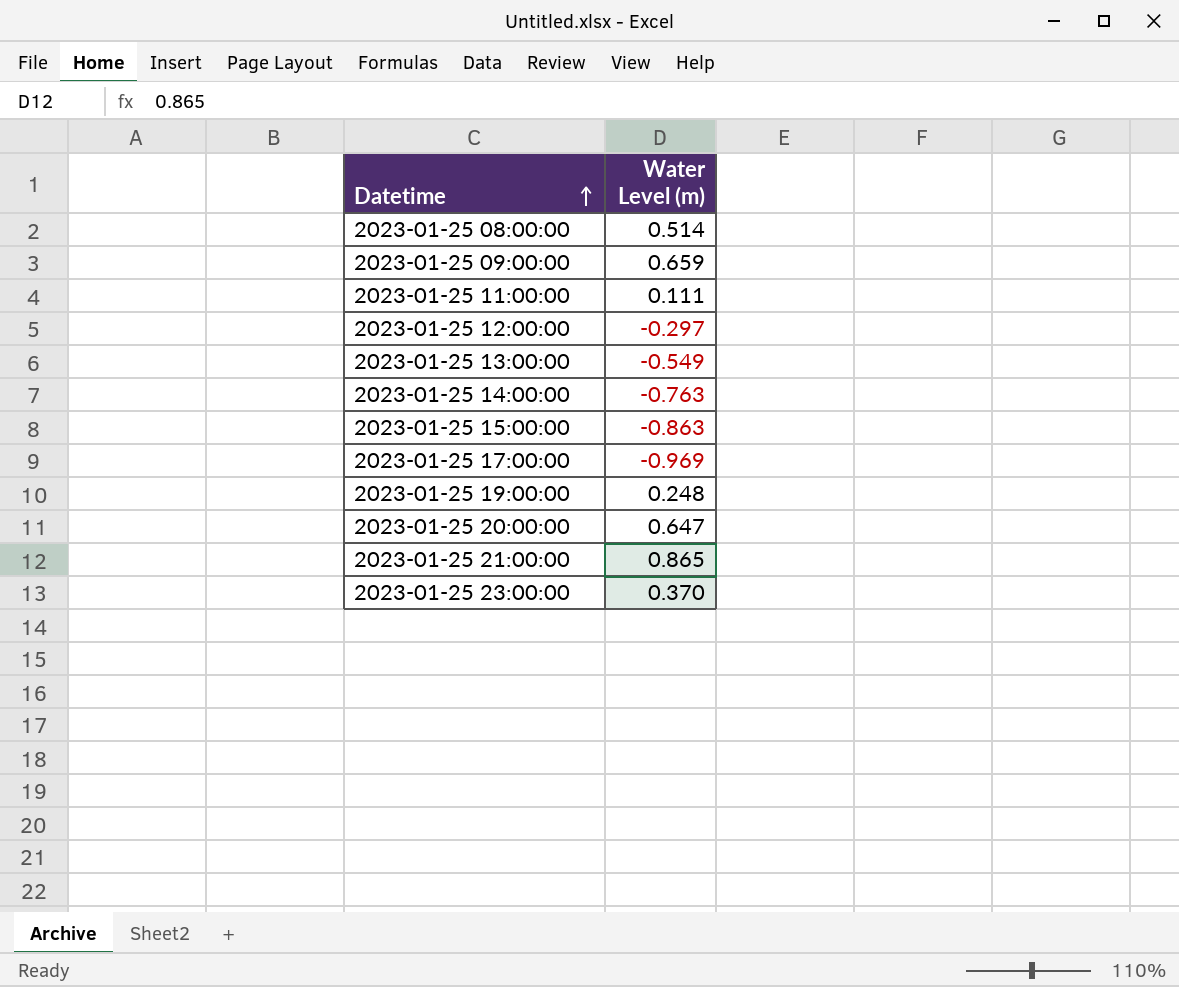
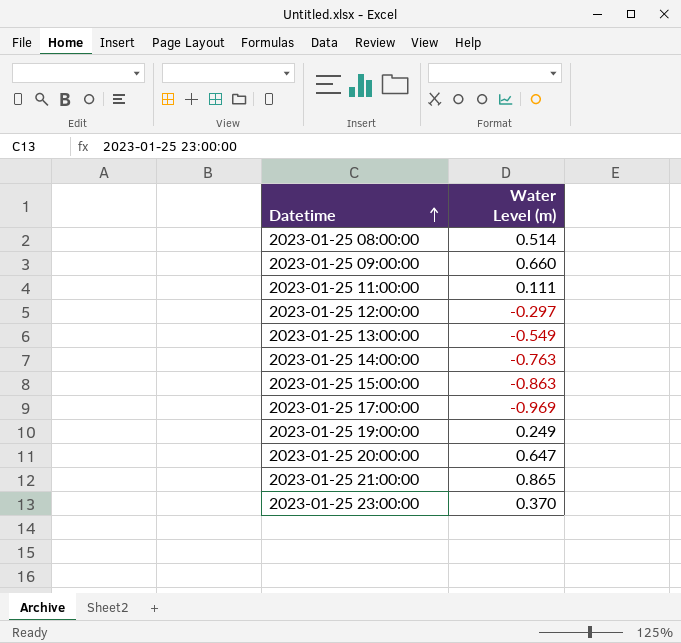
2023-01-25 09:00:00 | Water Level (m): 0.659 -> 0.660
2023-01-25 19:00:00 | Water Level (m): 0.248 -> 0.249

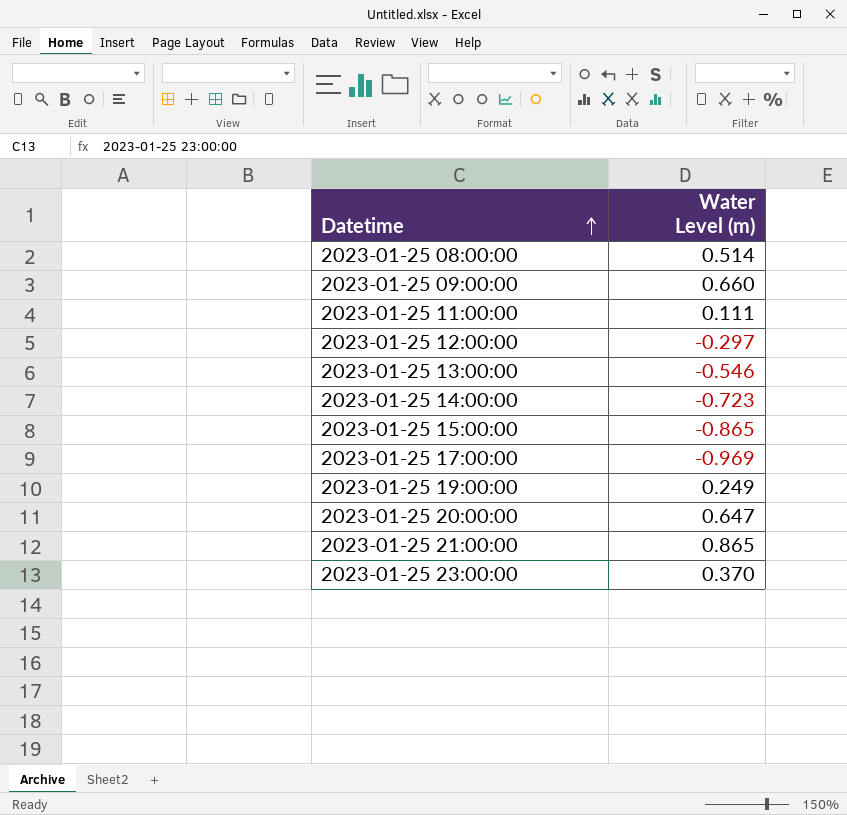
2023-01-25 13:00:00 | Water Level (m): -0.549 -> -0.546
2023-01-25 14:00:00 | Water Level (m): -0.763 -> -0.723
2023-01-25 15:00:00 | Water Level (m): -0.863 -> -0.865

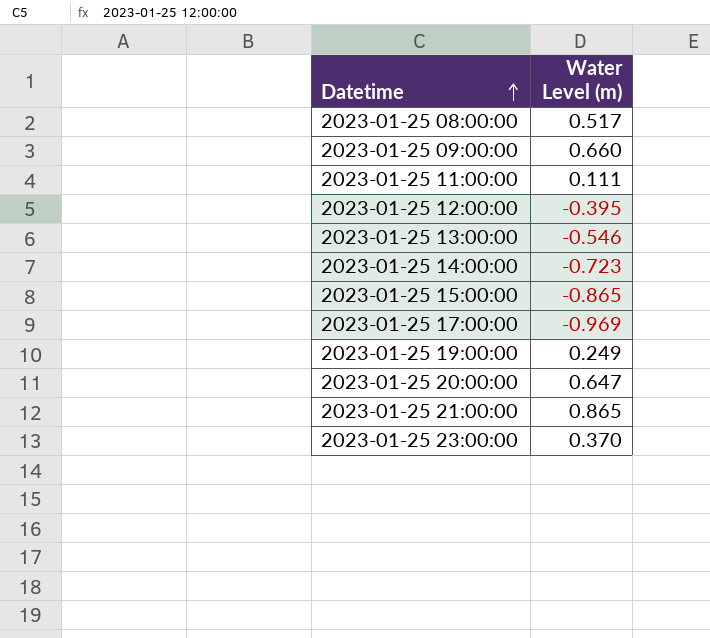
2023-01-25 08:00:00 | Water Level (m): 0.514 -> 0.517
2023-01-25 12:00:00 | Water Level (m): -0.297 -> -0.395

